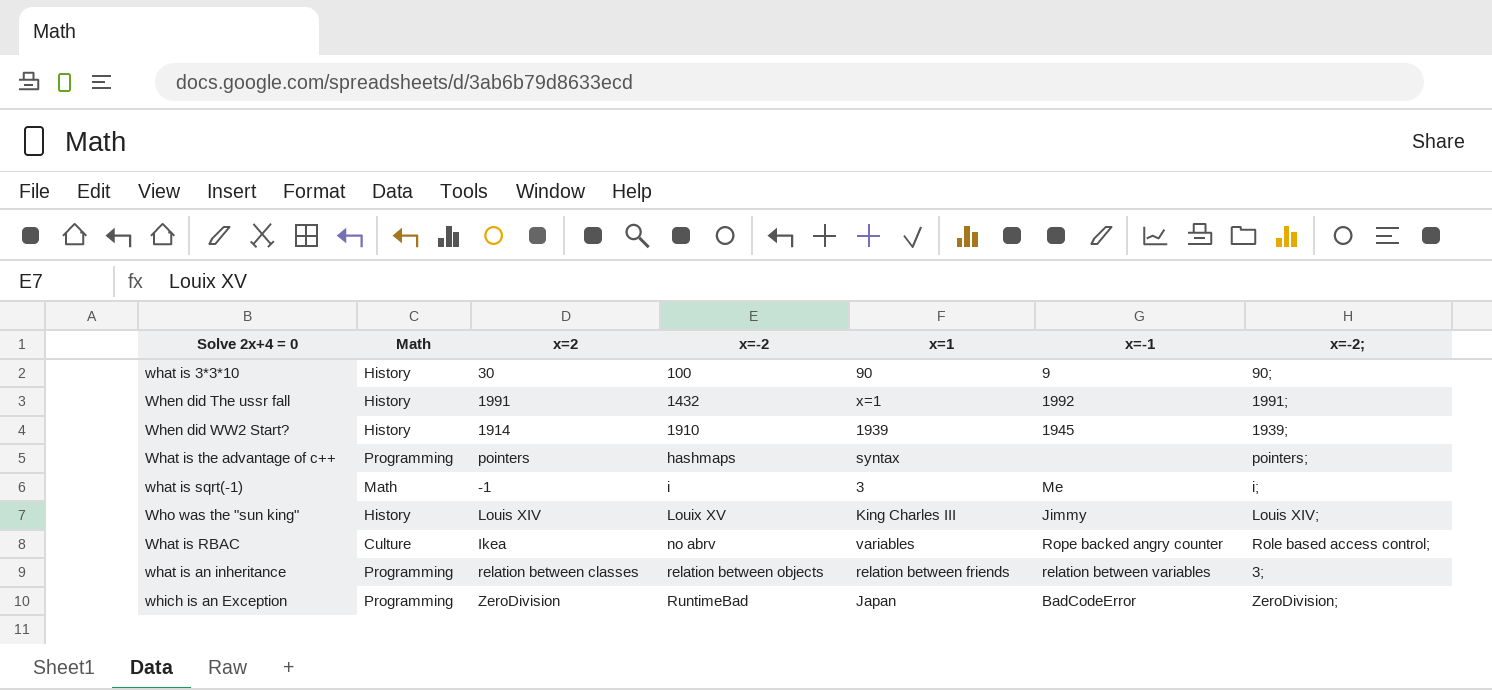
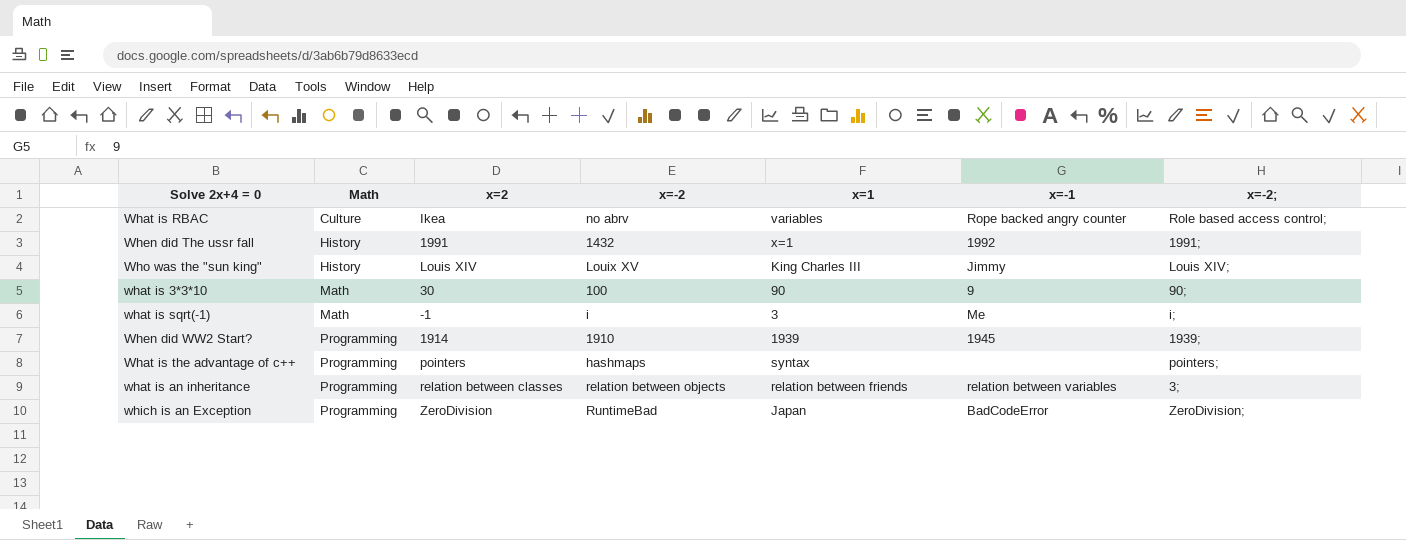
row order: x=-2 ascending -> Math ascending
what is 3*3*10 | Math: History -> Math
When did WW2 Start? | Math: History -> Programming

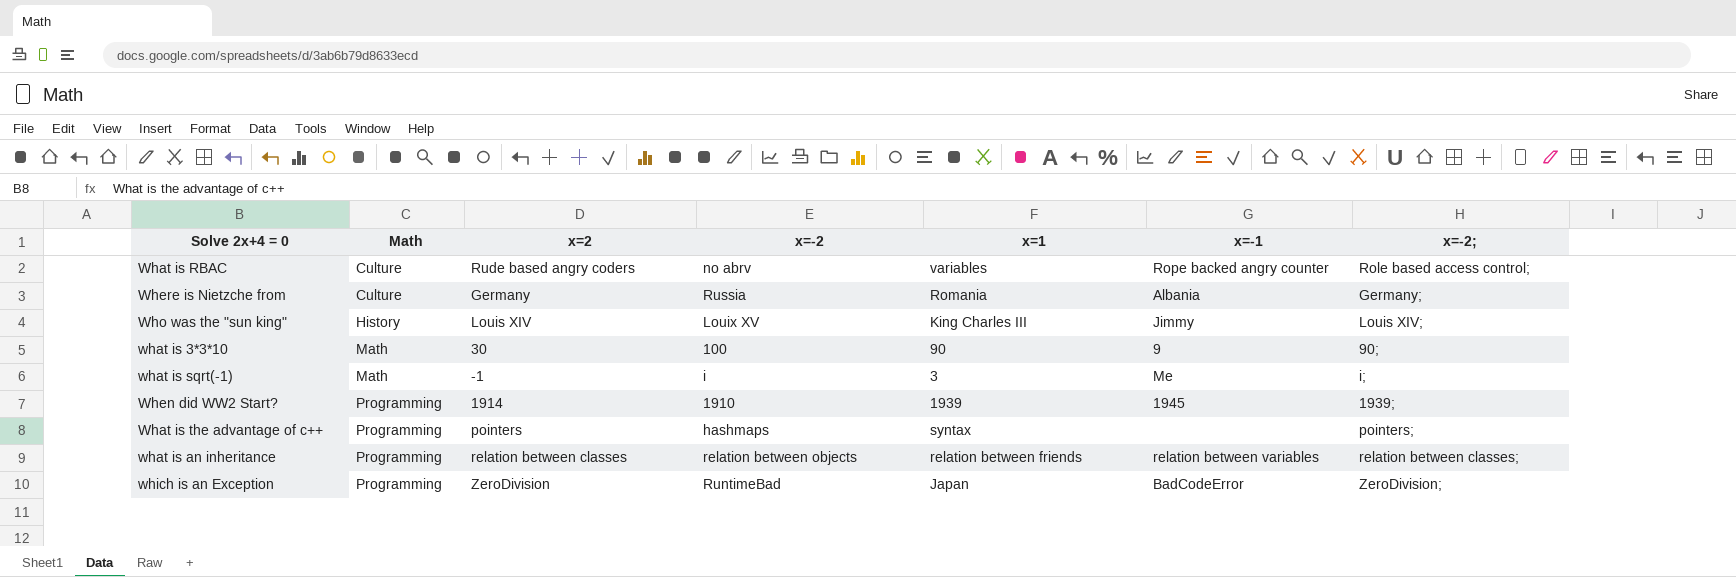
row When did The ussr fall: History | 1991 | 1432 | x=1 | 1992 | 1991; -> none
What is RBAC | x=2: Ikea -> Rude based angry coders
row Where is Nietzche from: none -> Culture | Germany | Russia | Romania | Albania | Germany;
what is an inheritance | x=-2;: 3; -> relation between classes;

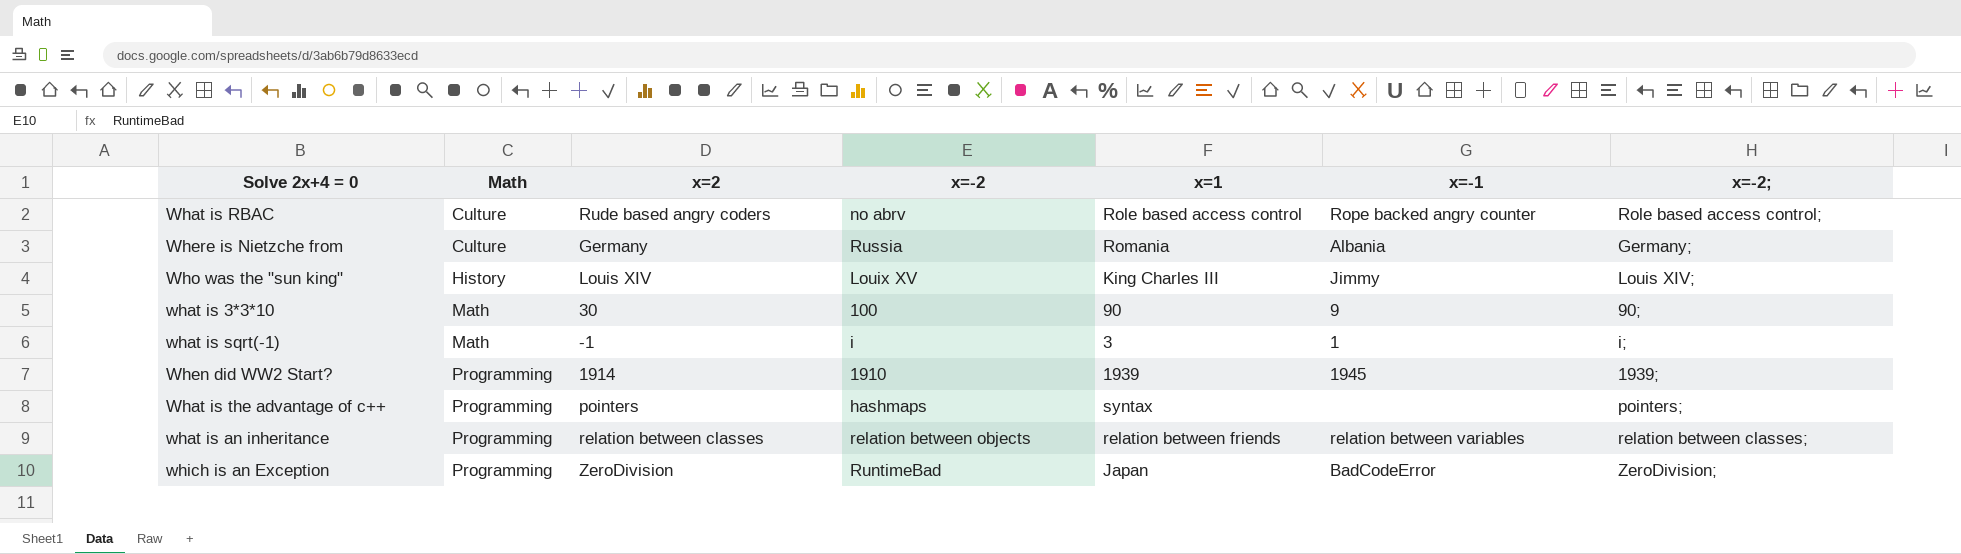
What is RBAC | x=1: variables -> Role based access control
what is sqrt(-1) | x=-1: Me -> 1

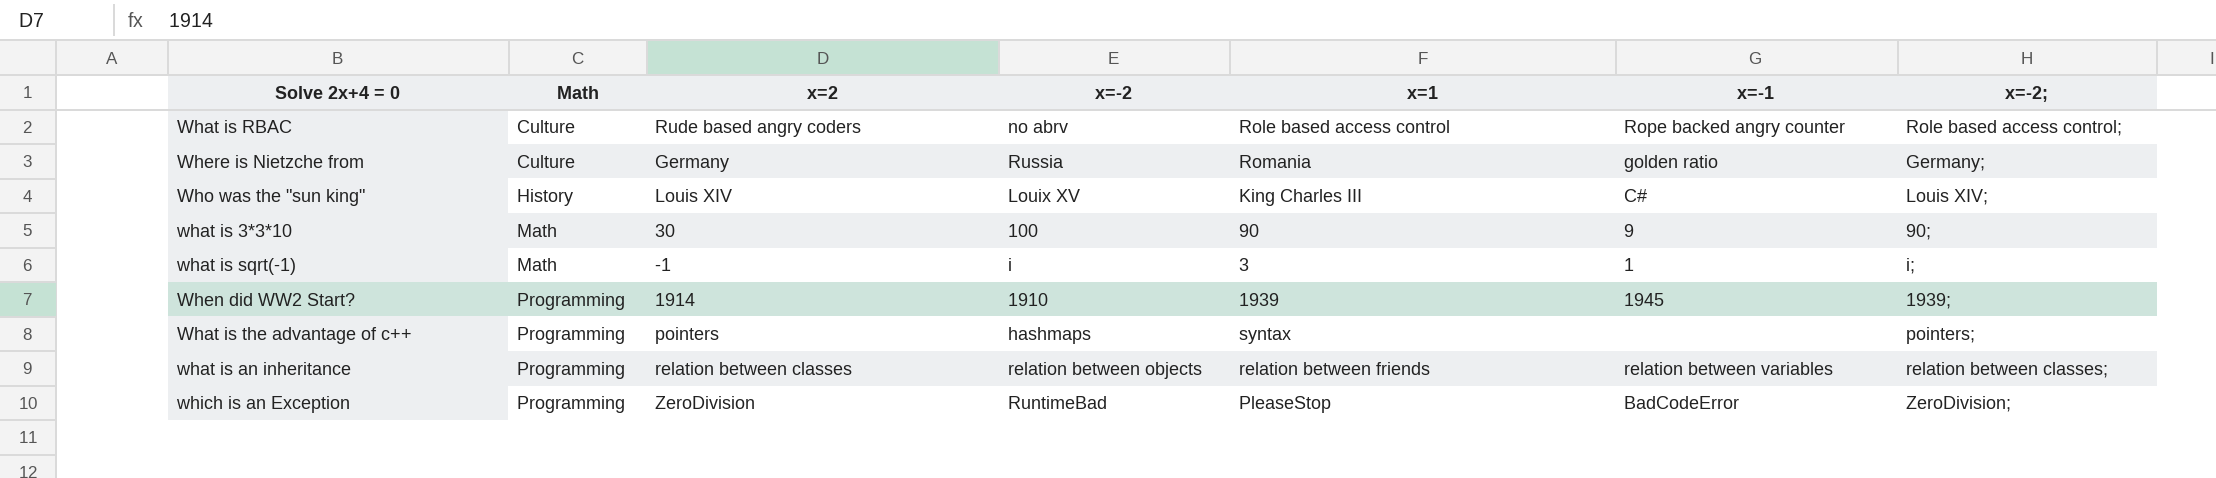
Where is Nietzche from | x=-1: Albania -> golden ratio
Who was the "sun king" | x=-1: Jimmy -> C#
which is an Exception | x=1: Japan -> PleaseStop

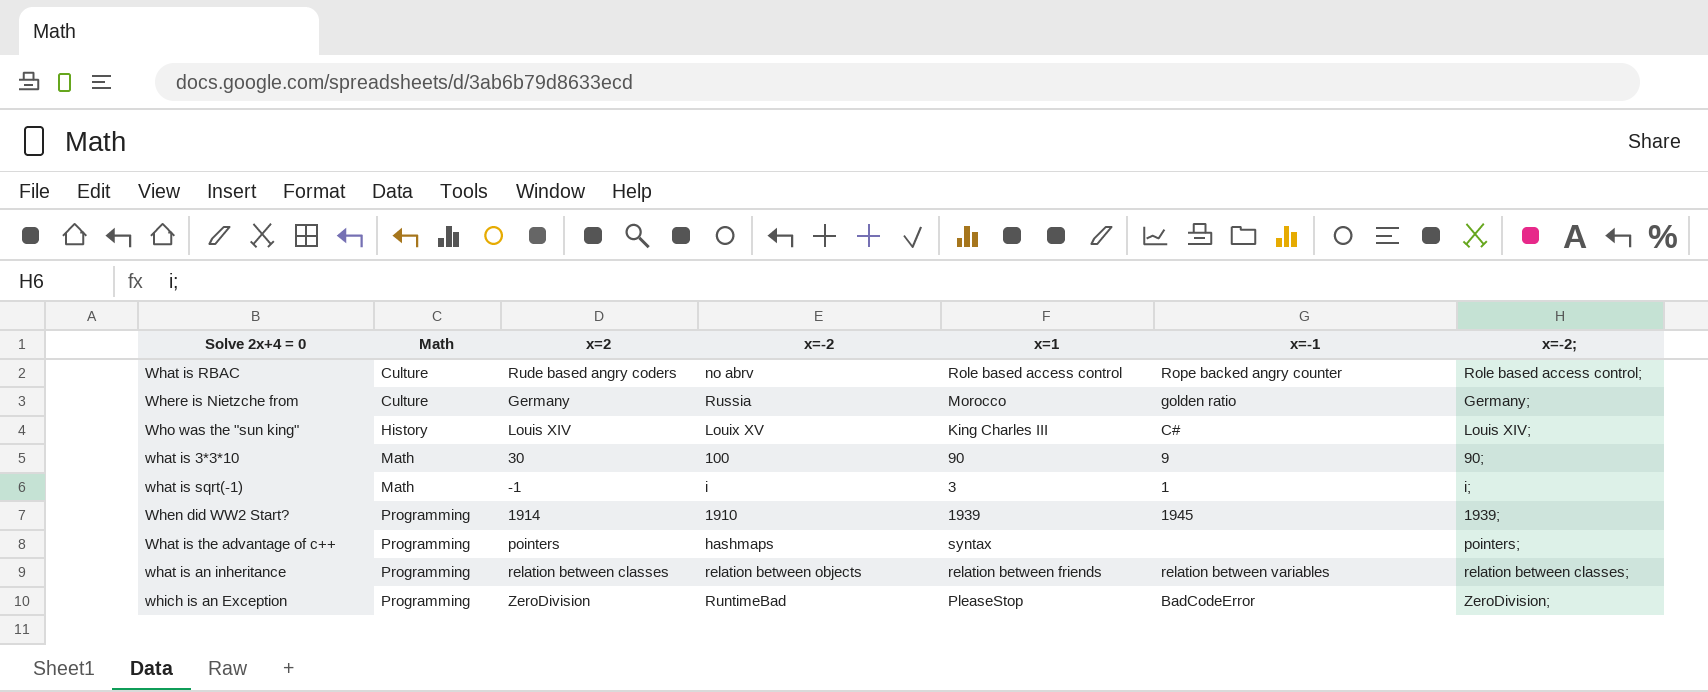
Where is Nietzche from | x=1: Romania -> Morocco

